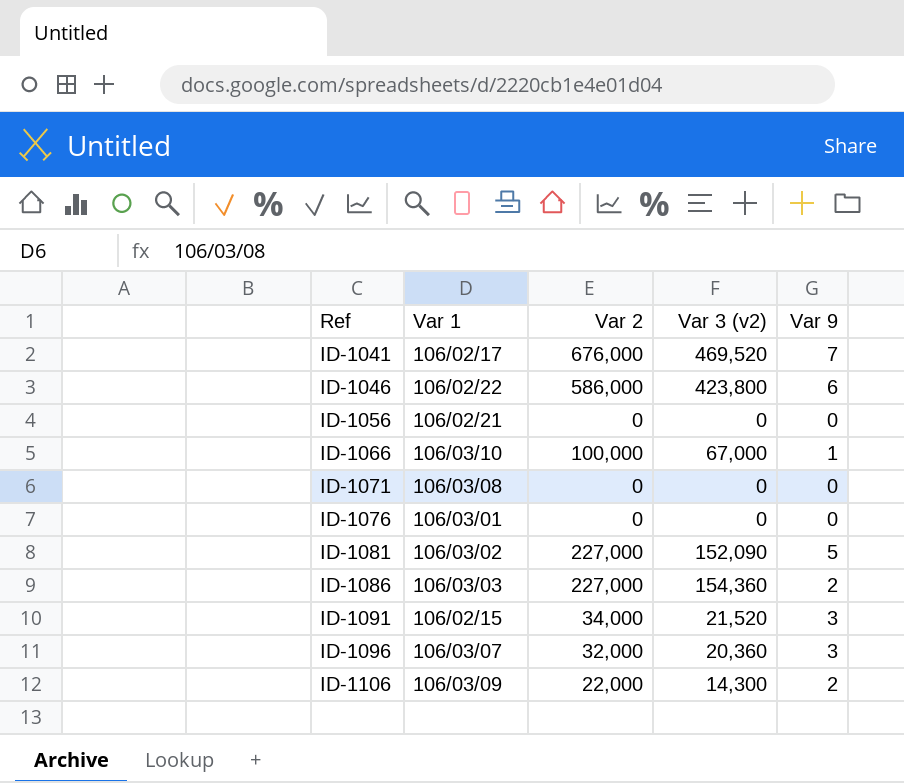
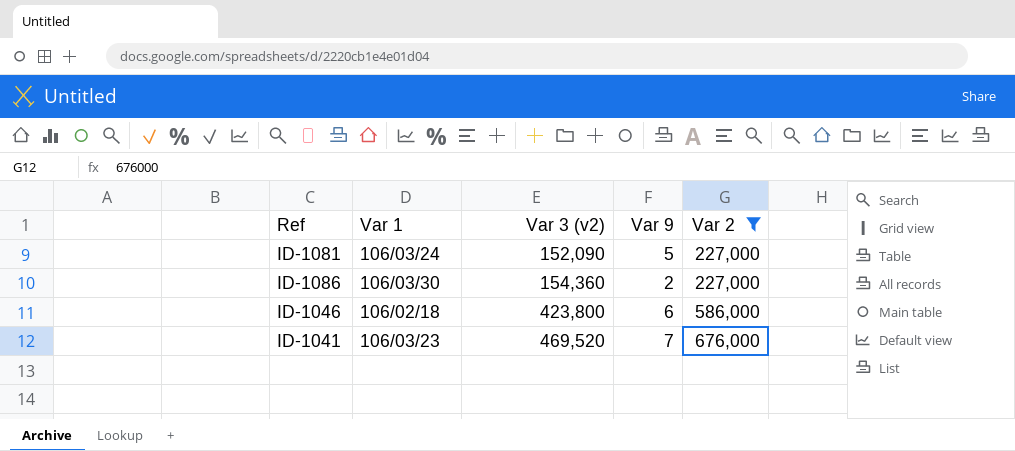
filter: none -> Var 2 >= 227,000
row order: Ref ascending -> Var 3 (v2) ascending
column Var 2 | position: 3 -> 5
ID-1081 | Var 1: 106/03/02 -> 106/03/24
ID-1086 | Var 1: 106/03/03 -> 106/03/30
ID-1046 | Var 1: 106/02/22 -> 106/02/18
ID-1041 | Var 1: 106/02/17 -> 106/03/23

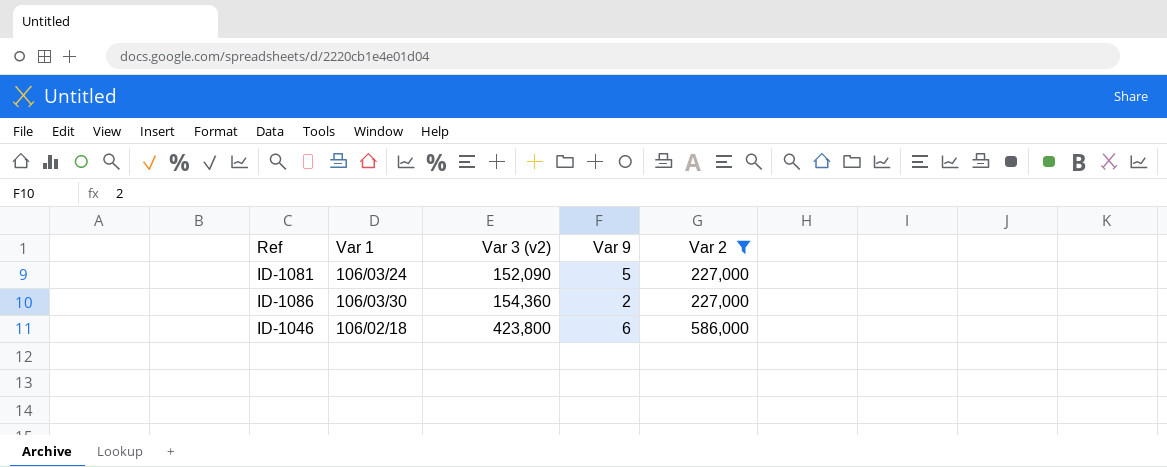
row ID-1041: 106/03/23 | 469,520 | 7 | 676,000 -> none

